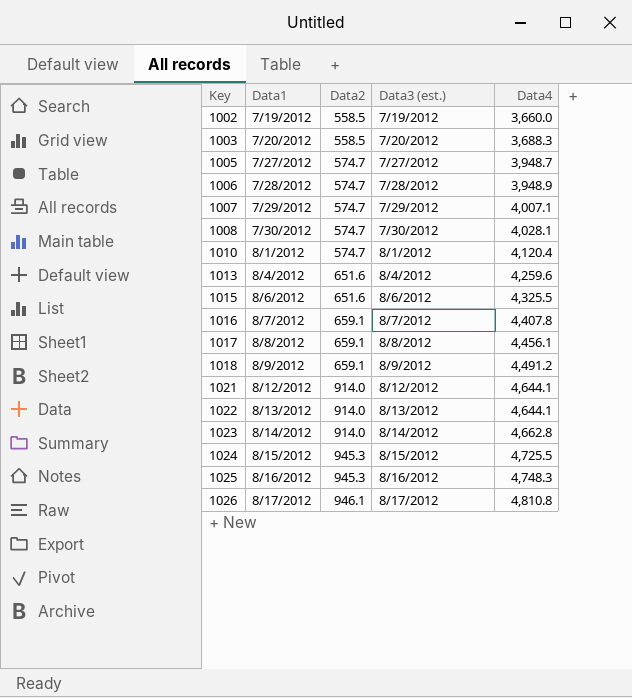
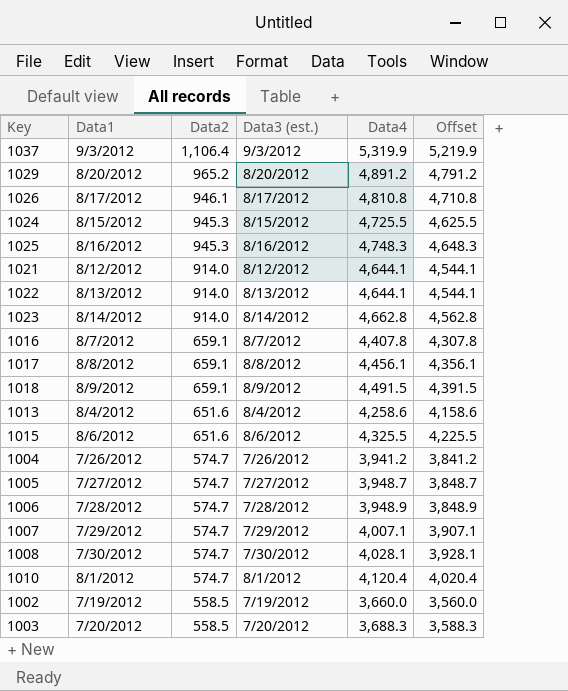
row order: Key ascending -> Data2 descending
column Offset | formula: none -> [Data4] - 100
row 1037: none -> 9/3/2012 | 1,106.4 | 9/3/2012 | 5,319.9 | 5,219.9
row 1029: none -> 8/20/2012 | 965.2 | 8/20/2012 | 4,891.2 | 4,791.2
1018 | Data4: 4,491.2 -> 4,491.5
1013 | Data4: 4,259.6 -> 4,258.6
row 1004: none -> 7/26/2012 | 574.7 | 7/26/2012 | 3,941.2 | 3,841.2

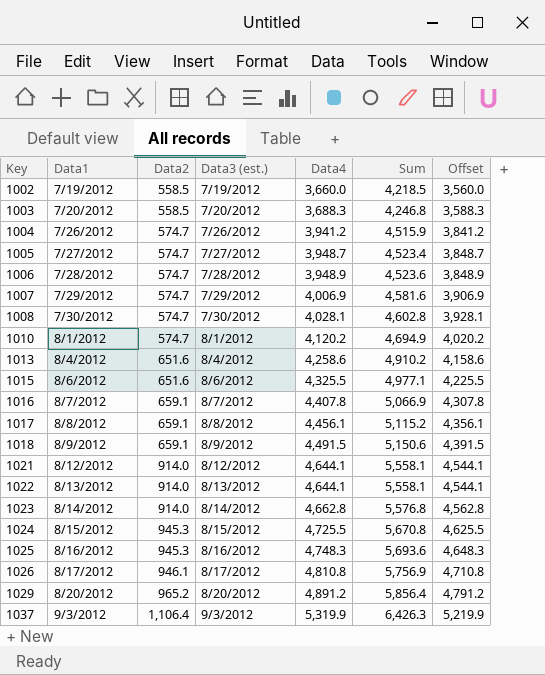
row order: Data2 descending -> Key ascending
column Sum | formula: none -> [Data2] + [Data4]
1007 | Data4: 4,007.1 -> 4,006.9
1007 | Offset: 3,907.1 -> 3,906.9
1010 | Data4: 4,120.4 -> 4,120.2
1010 | Offset: 4,020.4 -> 4,020.2

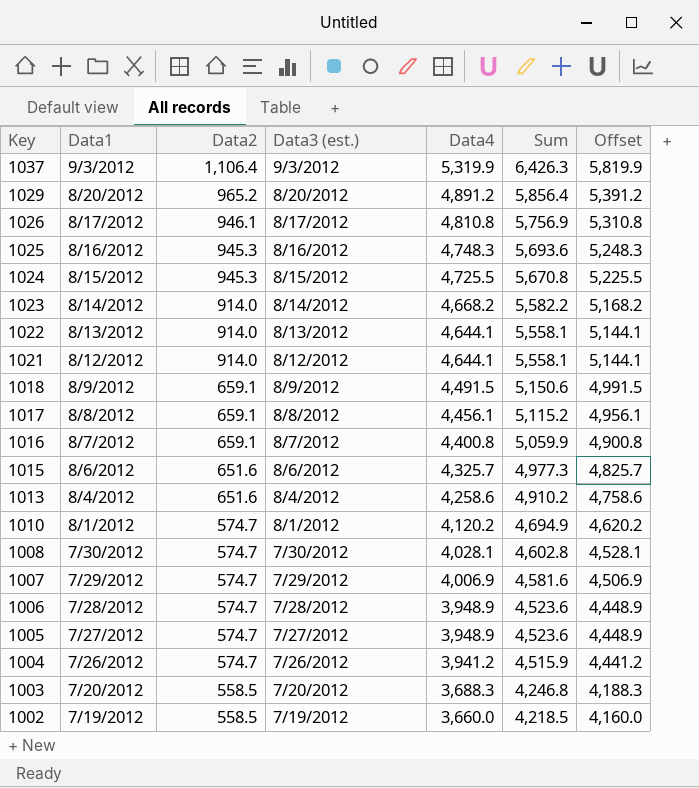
row order: Key ascending -> Key descending
column Offset | formula: [Data4] - 100 -> [Data4] + 500
1023 | Data4: 4,662.8 -> 4,668.2
1023 | Sum: 5,576.8 -> 5,582.2
1016 | Data4: 4,407.8 -> 4,400.8
1016 | Sum: 5,066.9 -> 5,059.9
1015 | Data4: 4,325.5 -> 4,325.7
1015 | Sum: 4,977.1 -> 4,977.3
1005 | Data4: 3,948.7 -> 3,948.9
1005 | Sum: 4,523.4 -> 4,523.6

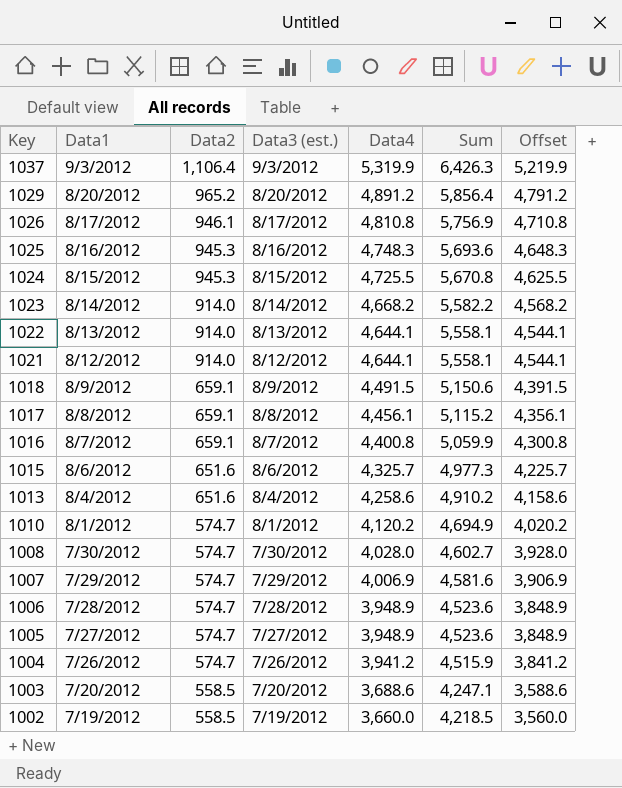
column Offset | formula: [Data4] + 500 -> [Data4] - 100
1008 | Data4: 4,028.1 -> 4,028.0
1008 | Sum: 4,602.8 -> 4,602.7
1003 | Data4: 3,688.3 -> 3,688.6
1003 | Sum: 4,246.8 -> 4,247.1

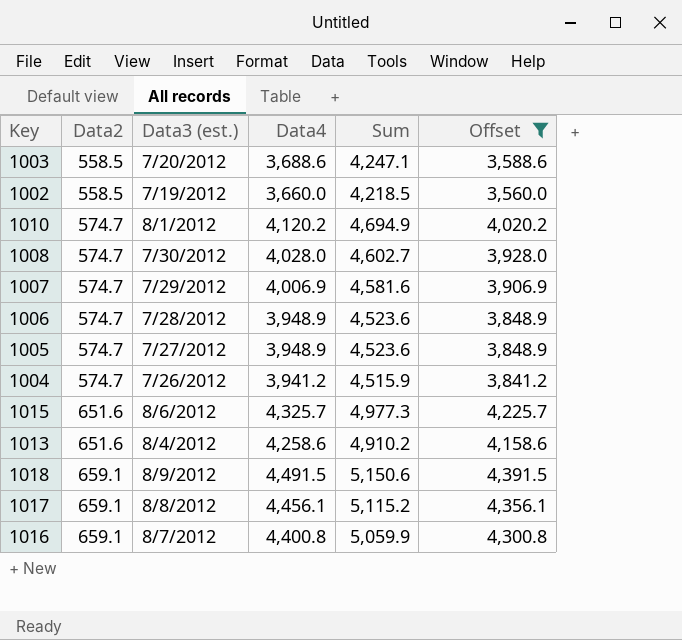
filter: none -> Offset <= 4,391.5
row order: Key descending -> Data2 ascending
column Data1 | position: 2 -> none

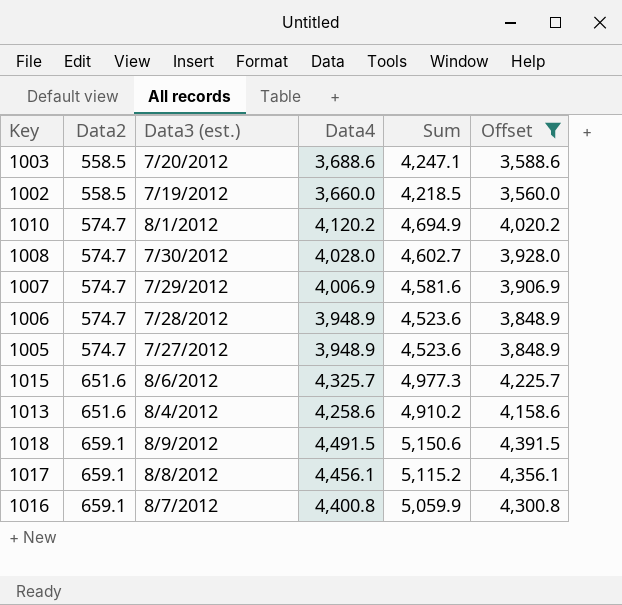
row 1004: 574.7 | 7/26/2012 | 3,941.2 | 4,515.9 | 3,841.2 -> none

